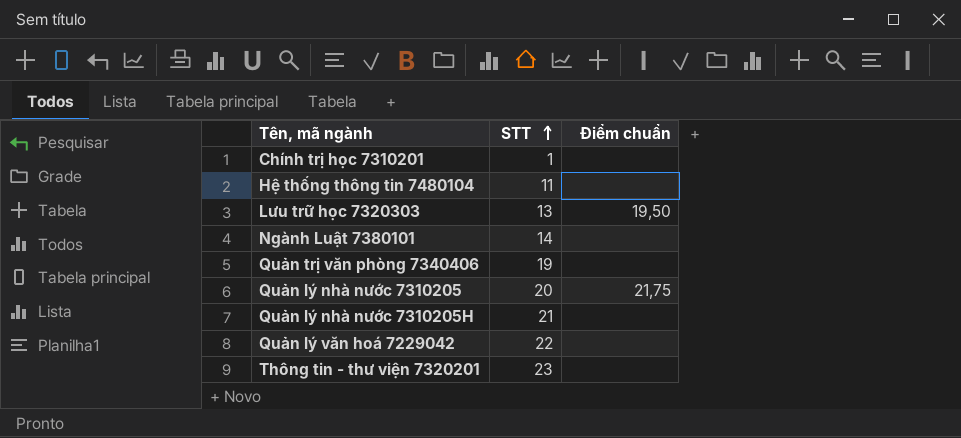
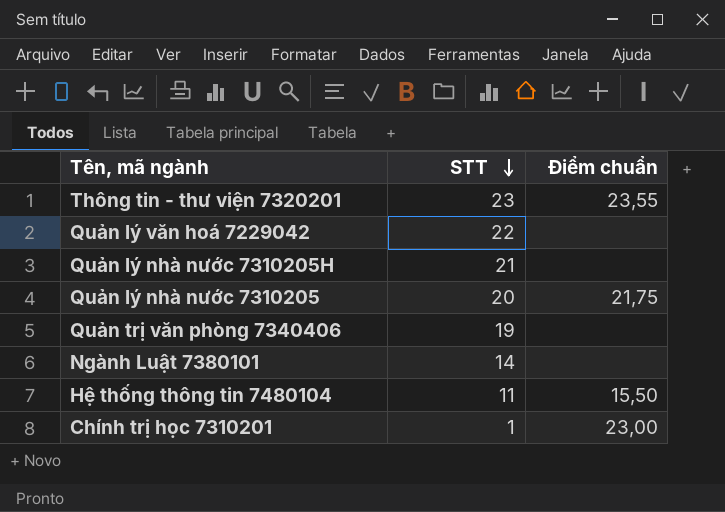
row order: STT ascending -> STT descending
row Lưu trữ học 7320303: 13 | 19,50 -> none
Thông tin - thư viện 7320201 | Điểm chuẩn: none -> 23,55
Hệ thống thông tin 7480104 | Điểm chuẩn: none -> 15,50
Chính trị học 7310201 | Điểm chuẩn: none -> 23,00

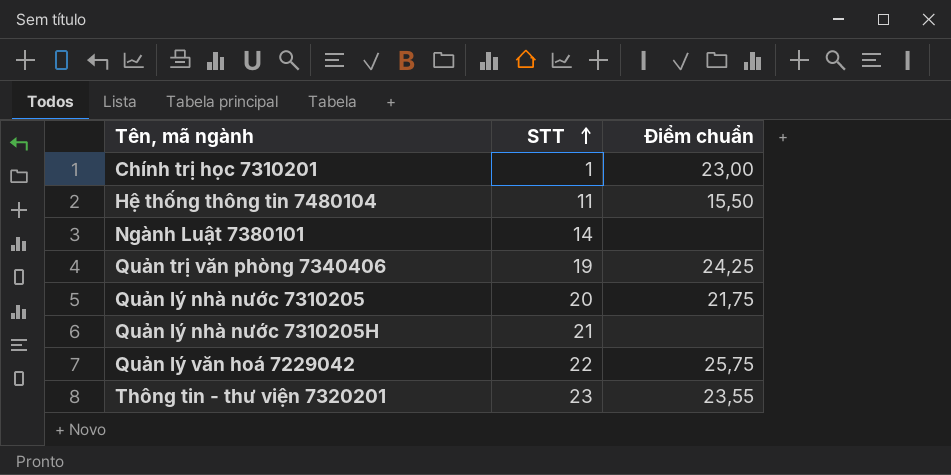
row order: STT descending -> STT ascending
Quản trị văn phòng 7340406 | Điểm chuẩn: none -> 24,25
Quản lý văn hoá 7229042 | Điểm chuẩn: none -> 25,75

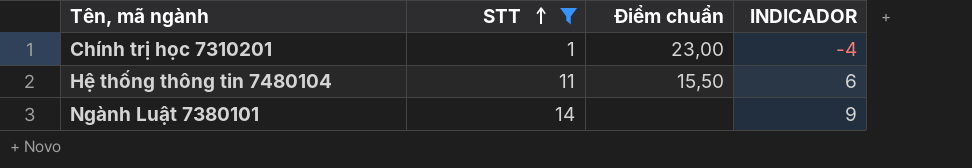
filter: none -> STT <= 14
column INDICADOR | formula: none -> [STT] - 5

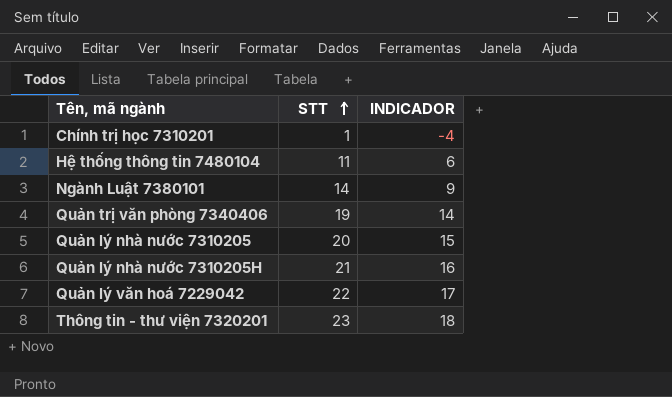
filter: STT <= 14 -> none
column Điểm chuẩn | position: 3 -> none

